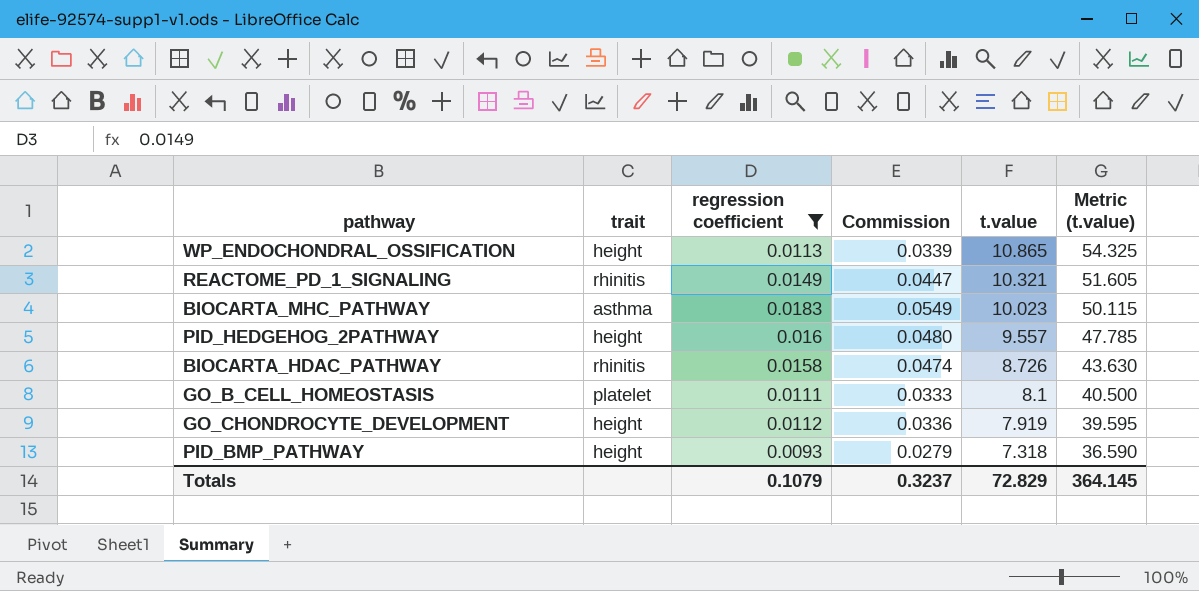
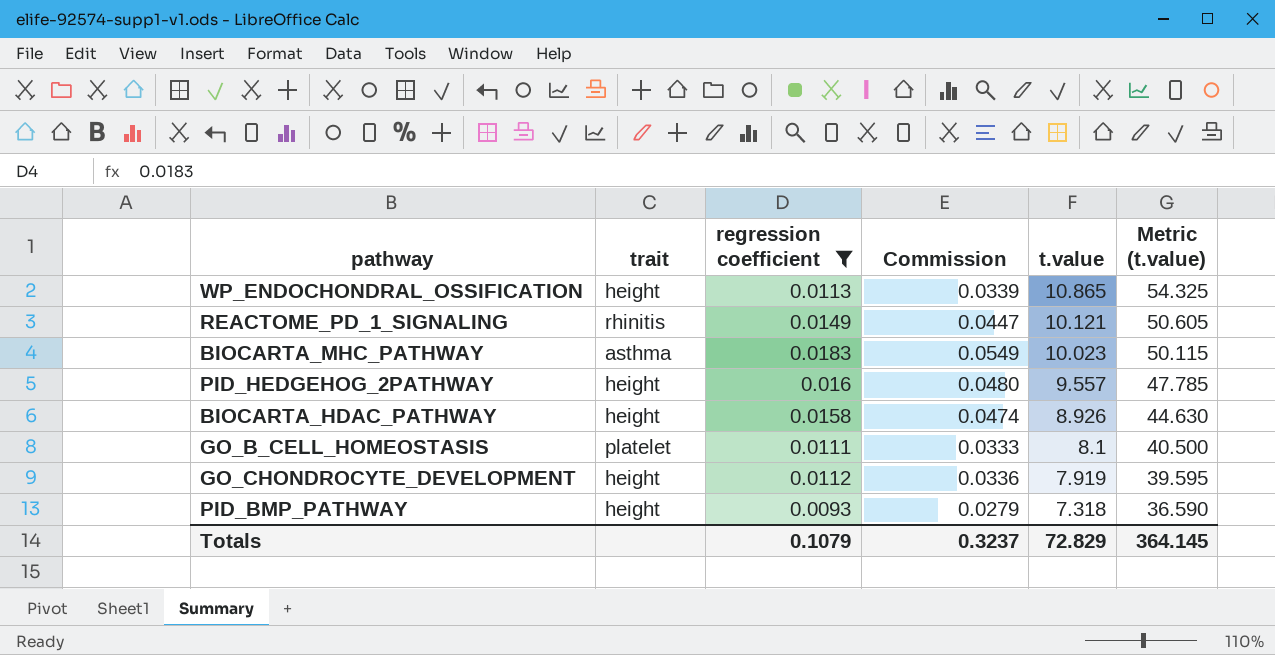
REACTOME_PD_1_SIGNALING | t.value: 10.321 -> 10.121
REACTOME_PD_1_SIGNALING | Metric (t.value): 51.605 -> 50.605
BIOCARTA_HDAC_PATHWAY | trait: rhinitis -> height
BIOCARTA_HDAC_PATHWAY | t.value: 8.726 -> 8.926
BIOCARTA_HDAC_PATHWAY | Metric (t.value): 43.630 -> 44.630

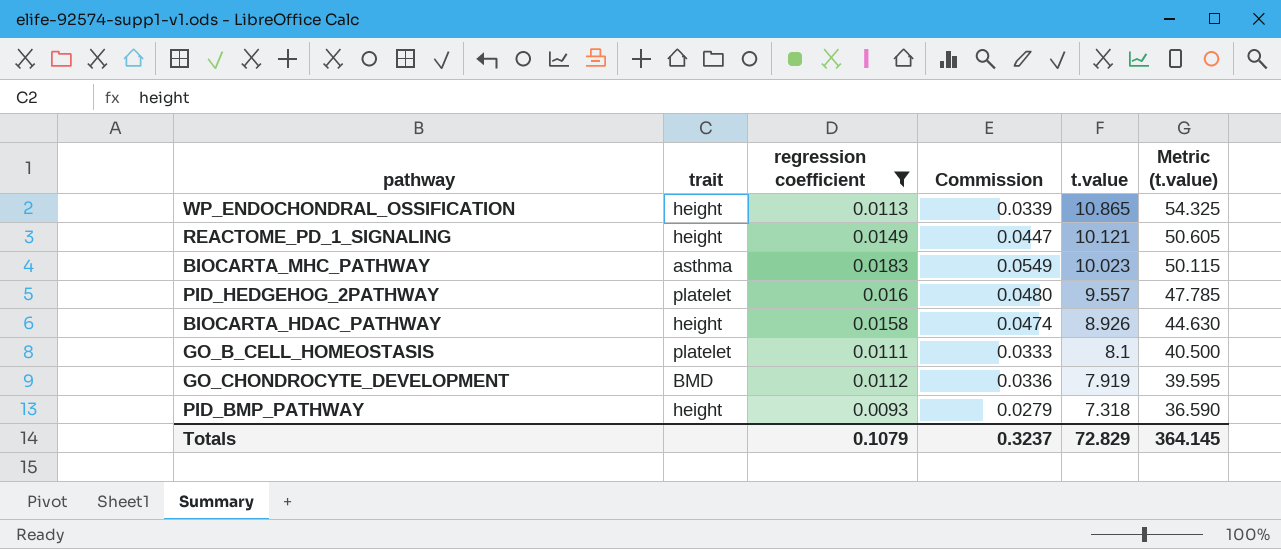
REACTOME_PD_1_SIGNALING | trait: rhinitis -> height
PID_HEDGEHOG_2PATHWAY | trait: height -> platelet
GO_CHONDROCYTE_DEVELOPMENT | trait: height -> BMD

